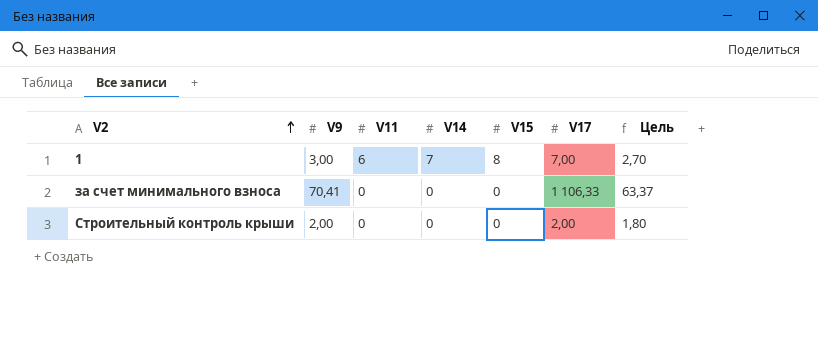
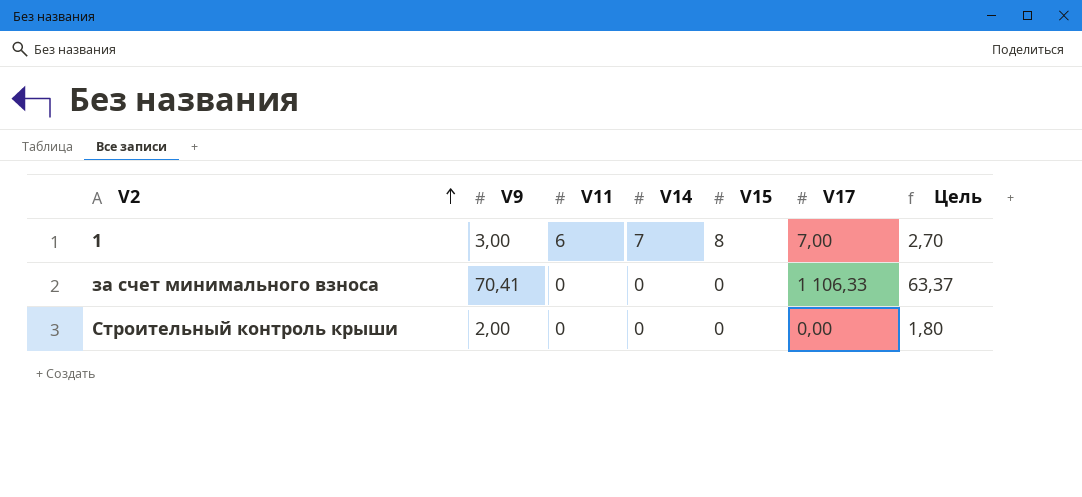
Строительный контроль крыши | V17: 2,00 -> 0,00

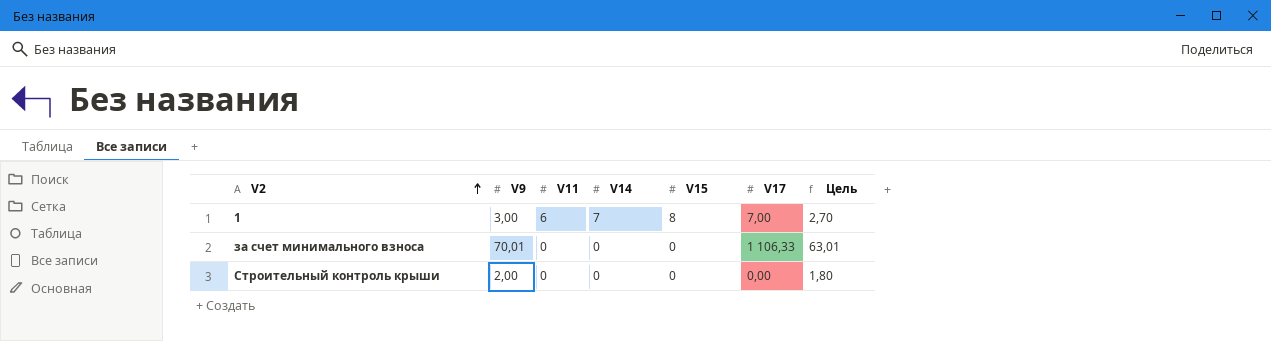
за счет минимального взноса | V9: 70,41 -> 70,01
за счет минимального взноса | Цель: 63,37 -> 63,01

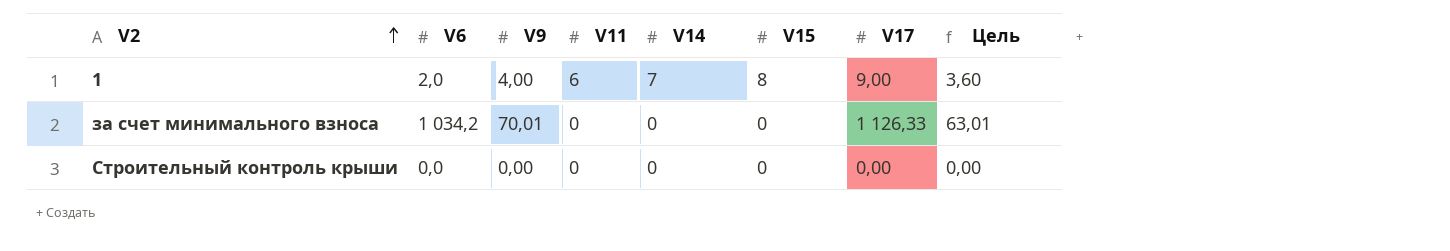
column V6 | position: none -> 2
1 | V9: 3,00 -> 4,00
1 | V17: 7,00 -> 9,00
1 | Цель: 2,70 -> 3,60
за счет минимального взноса | V17: 1 106,33 -> 1 126,33
Строительный контроль крыши | V9: 2,00 -> 0,00
Строительный контроль крыши | Цель: 1,80 -> 0,00

